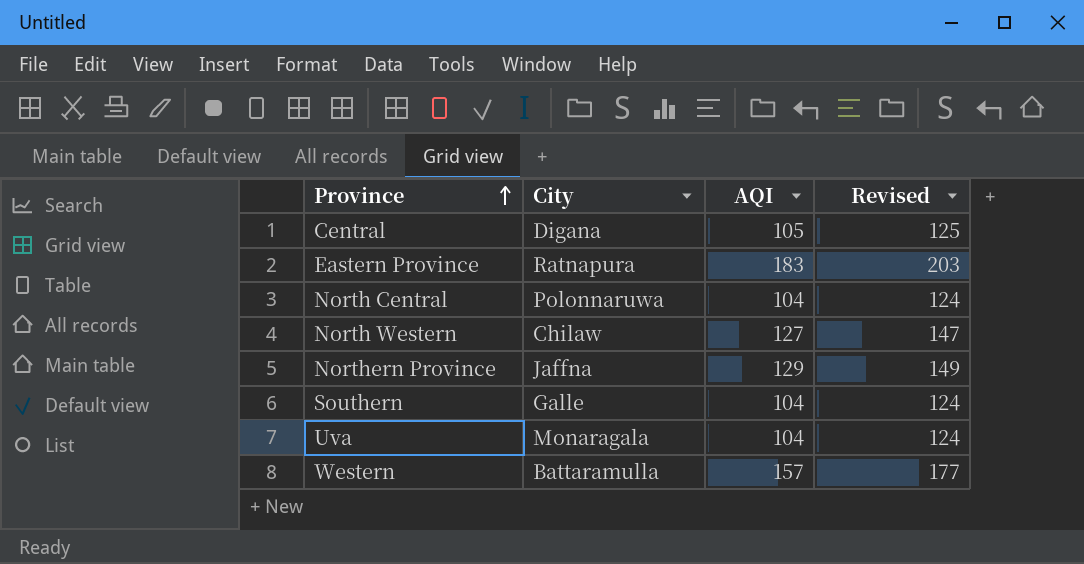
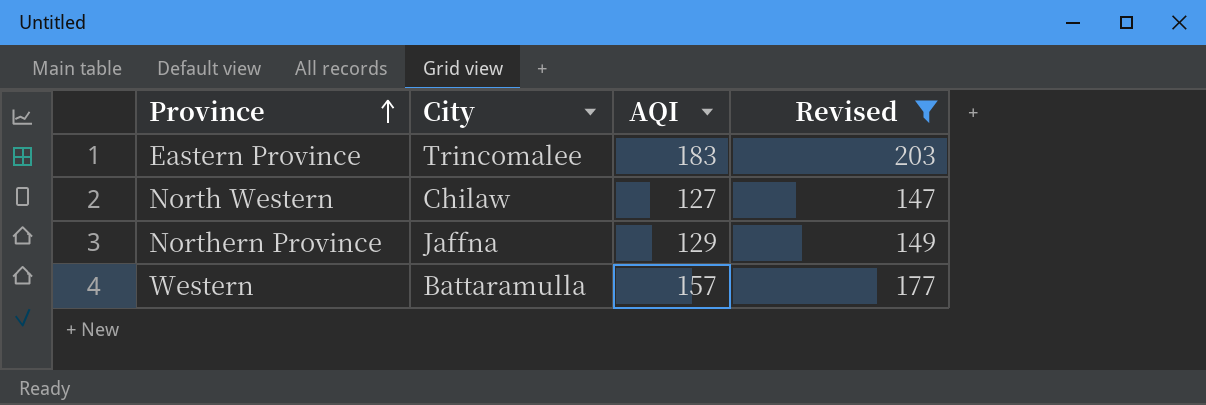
filter: none -> Revised >= 147
Eastern Province | City: Ratnapura -> Trincomalee

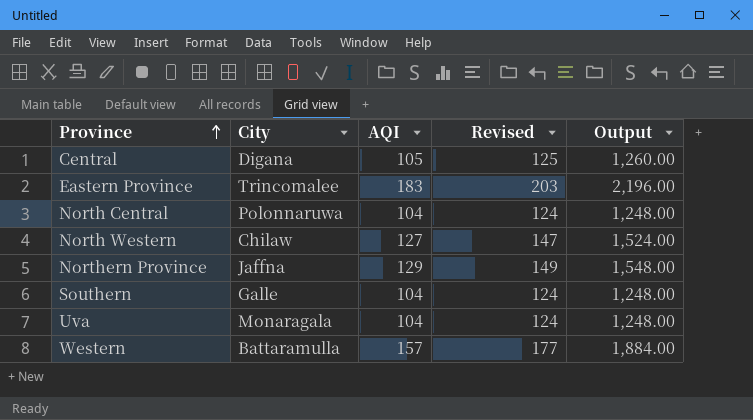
filter: Revised >= 147 -> none
column Output | formula: none -> [AQI] * 12

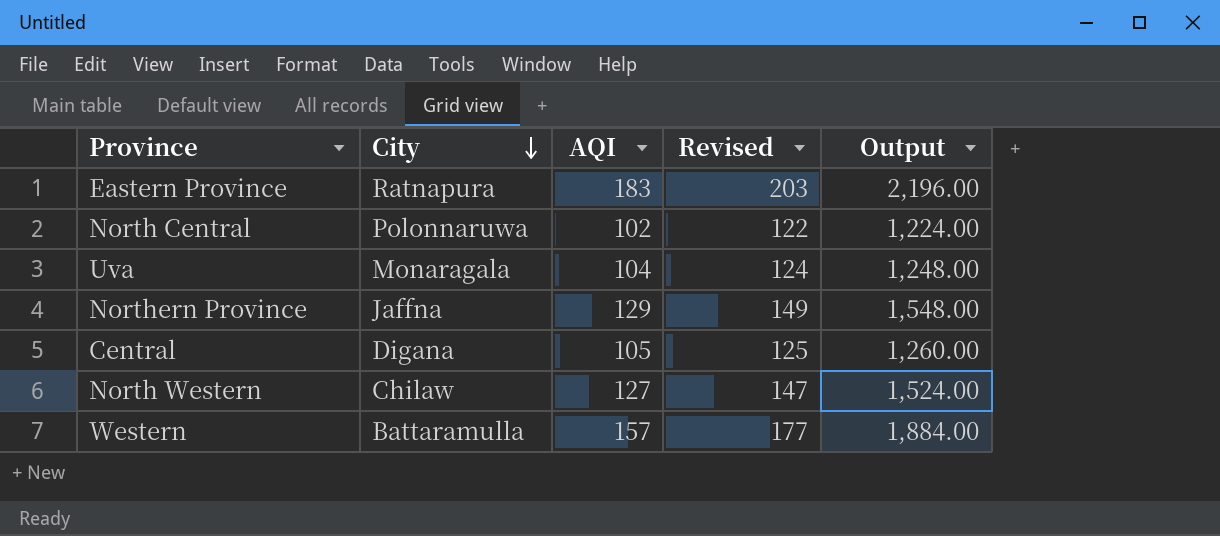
row order: Province ascending -> City descending
row Southern: Galle | 104 | 124 | 1,248.00 -> none
Eastern Province | City: Trincomalee -> Ratnapura
North Central | AQI: 104 -> 102
North Central | Revised: 124 -> 122
North Central | Output: 1,248.00 -> 1,224.00

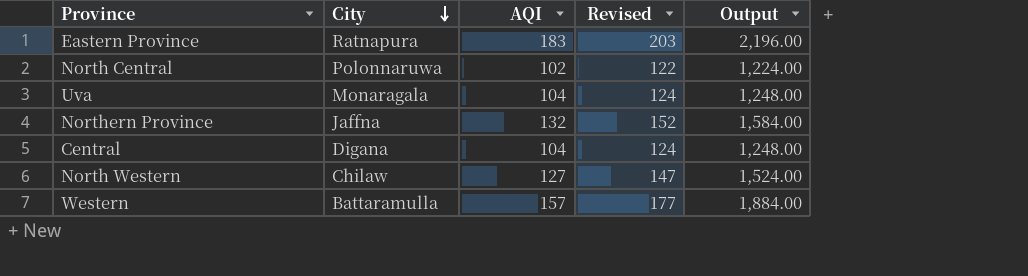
Northern Province | AQI: 129 -> 132
Northern Province | Revised: 149 -> 152
Northern Province | Output: 1,548.00 -> 1,584.00
Central | AQI: 105 -> 104
Central | Revised: 125 -> 124
Central | Output: 1,260.00 -> 1,248.00

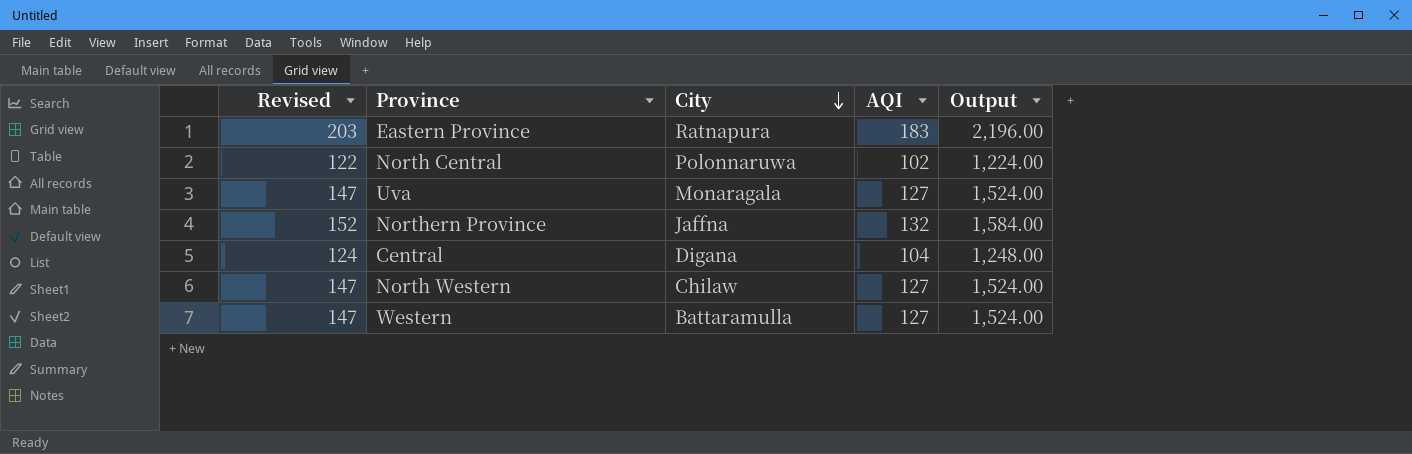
column Revised | position: 4 -> 1
Uva | Revised: 124 -> 147
Uva | AQI: 104 -> 127
Uva | Output: 1,248.00 -> 1,524.00
Western | Revised: 177 -> 147
Western | AQI: 157 -> 127
Western | Output: 1,884.00 -> 1,524.00

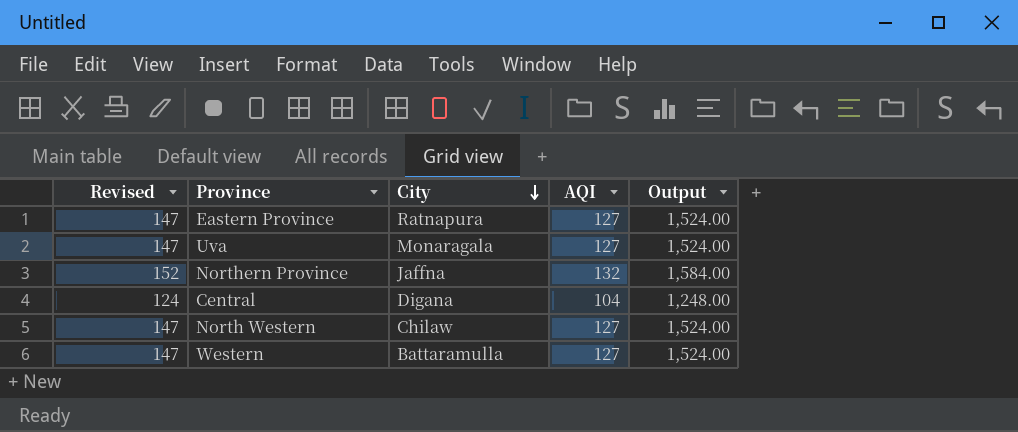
row North Central: 122 | Polonnaruwa | 102 | 1,224.00 -> none
Eastern Province | Revised: 203 -> 147
Eastern Province | AQI: 183 -> 127
Eastern Province | Output: 2,196.00 -> 1,524.00

